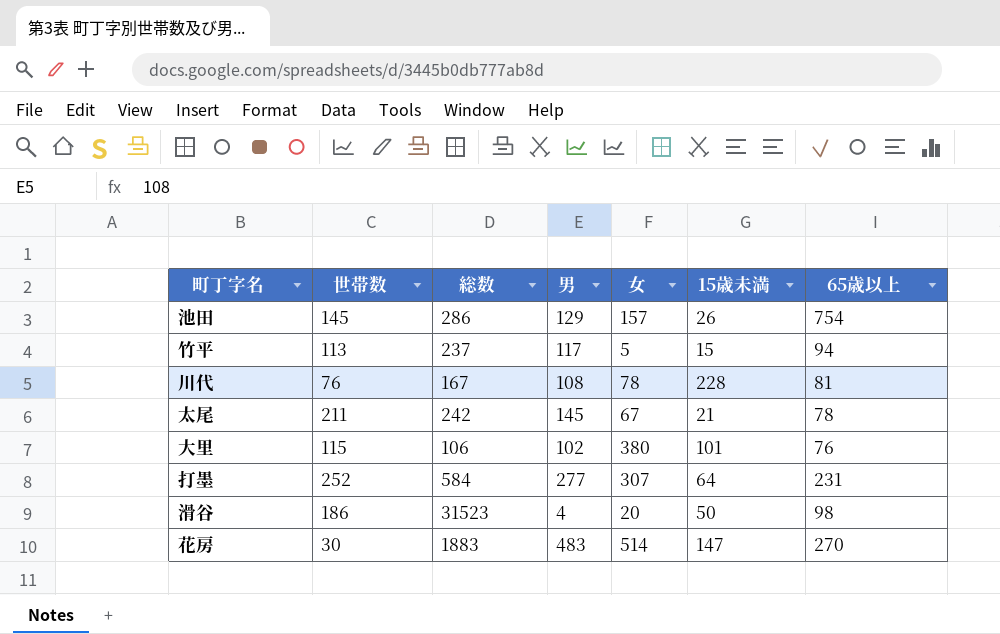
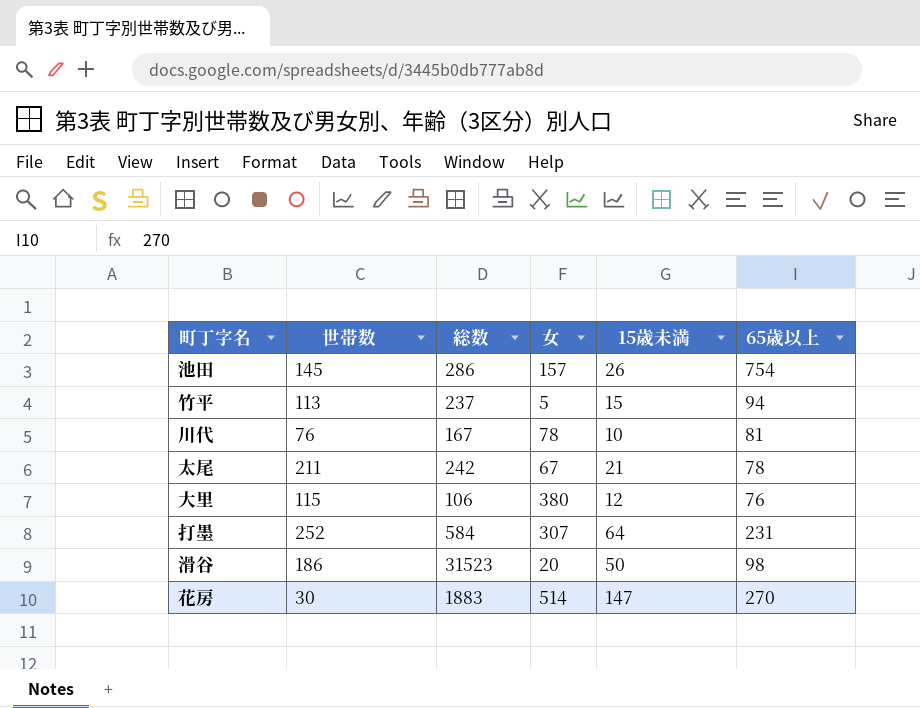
column 男 | position: 4 -> none
川代 | 15歳未満: 228 -> 10
大里 | 15歳未満: 101 -> 12

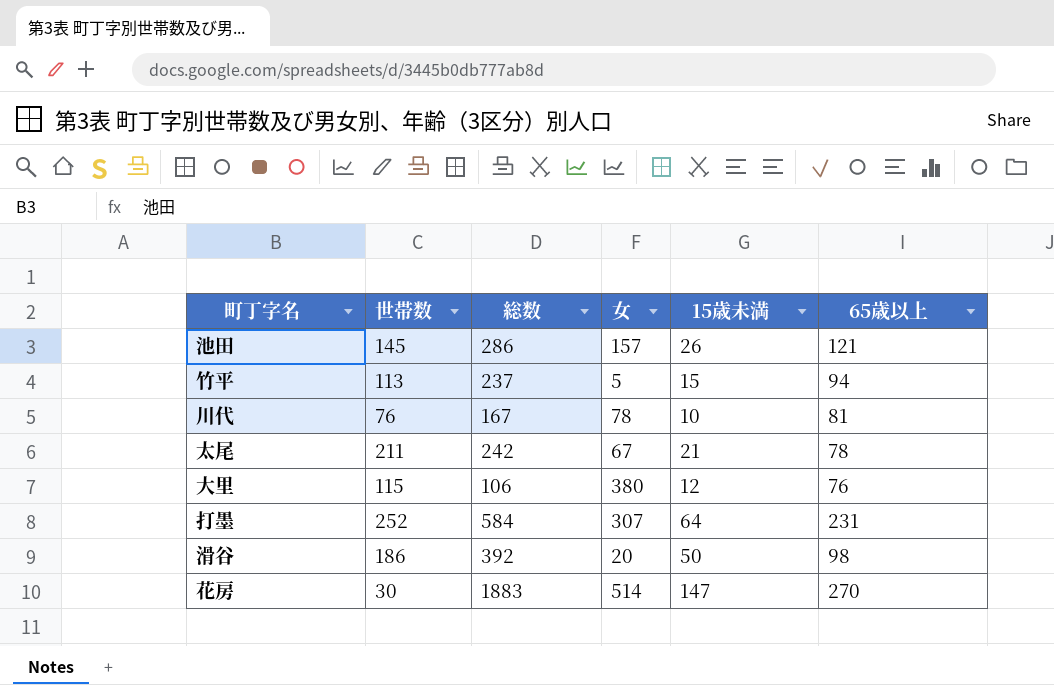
池田 | 65歳以上: 754 -> 121
滑谷 | 総数: 31523 -> 392

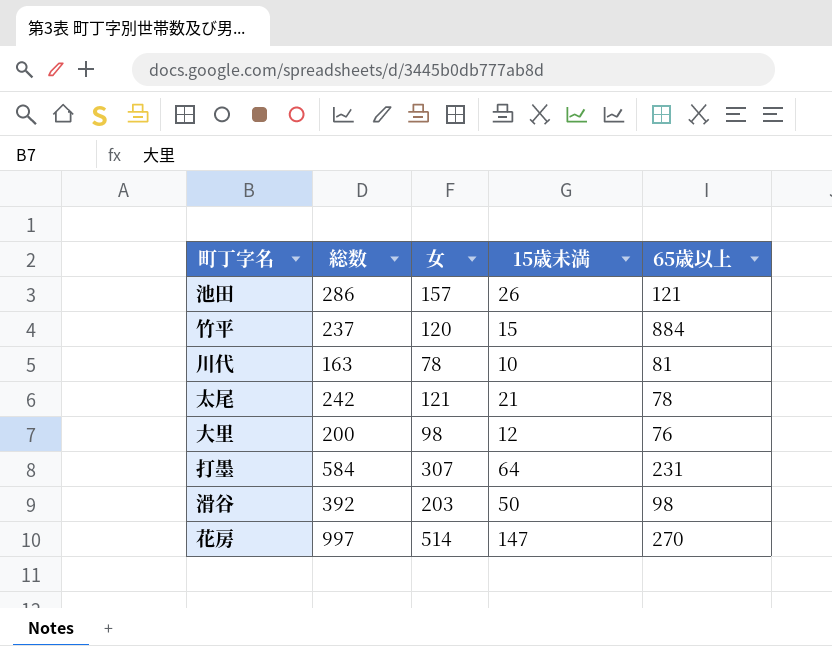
column 世帯数 | position: 2 -> none
竹平 | 女: 5 -> 120
竹平 | 65歳以上: 94 -> 884
川代 | 総数: 167 -> 163
太尾 | 女: 67 -> 121
大里 | 総数: 106 -> 200
大里 | 女: 380 -> 98
滑谷 | 女: 20 -> 203
花房 | 総数: 1883 -> 997

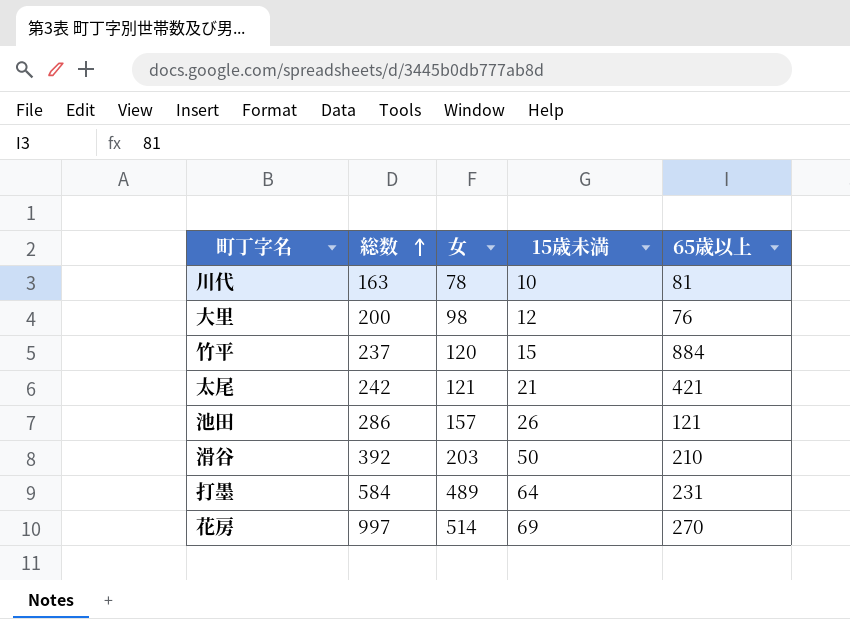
row order: none -> 総数 ascending
太尾 | 65歳以上: 78 -> 421
滑谷 | 65歳以上: 98 -> 210
打墨 | 女: 307 -> 489
花房 | 15歳未満: 147 -> 69

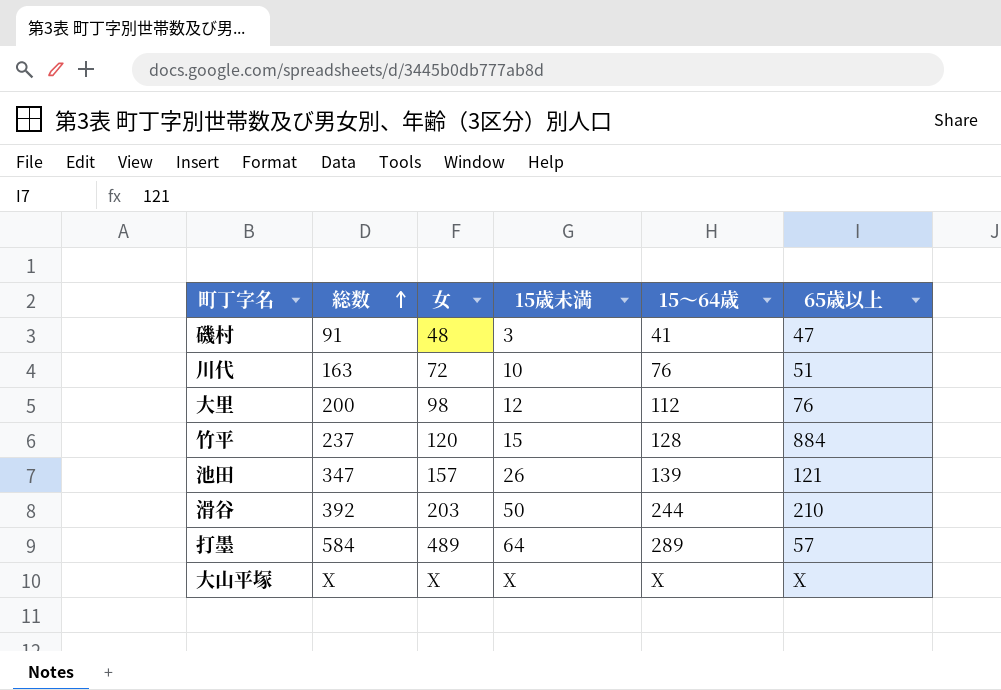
column 15～64歳 | position: none -> 5
row 太尾: 242 | 121 | 21 | 421 -> none
row 花房: 997 | 514 | 69 | 270 -> none
row 磯村: none -> 91 | 48 | 3 | 41 | 47
川代 | 女: 78 -> 72
川代 | 65歳以上: 81 -> 51
池田 | 総数: 286 -> 347
打墨 | 65歳以上: 231 -> 57
row 大山平塚: none -> X | X | X | X | X

